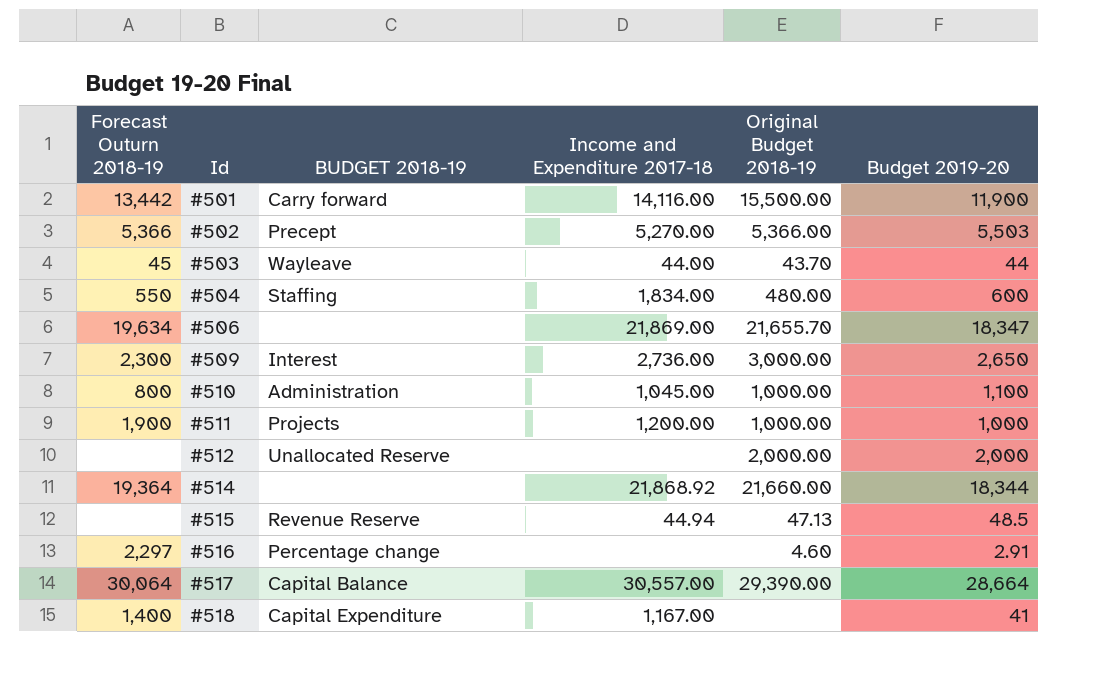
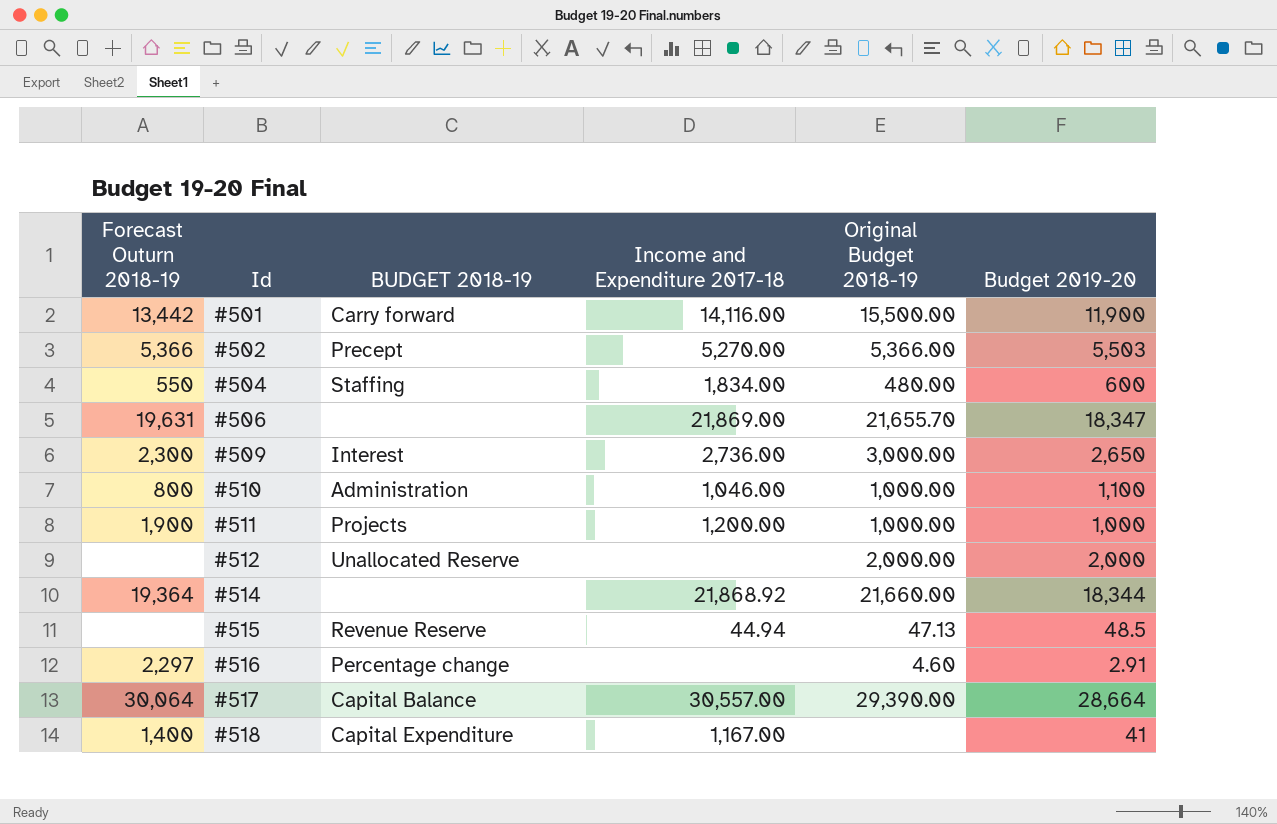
row #503: 45 | Wayleave | 44.00 | 43.70 | 44 -> none
#506 | Forecast Outurn 2018-19: 19,634 -> 19,631
#510 | Income and Expenditure 2017-18: 1,045.00 -> 1,046.00

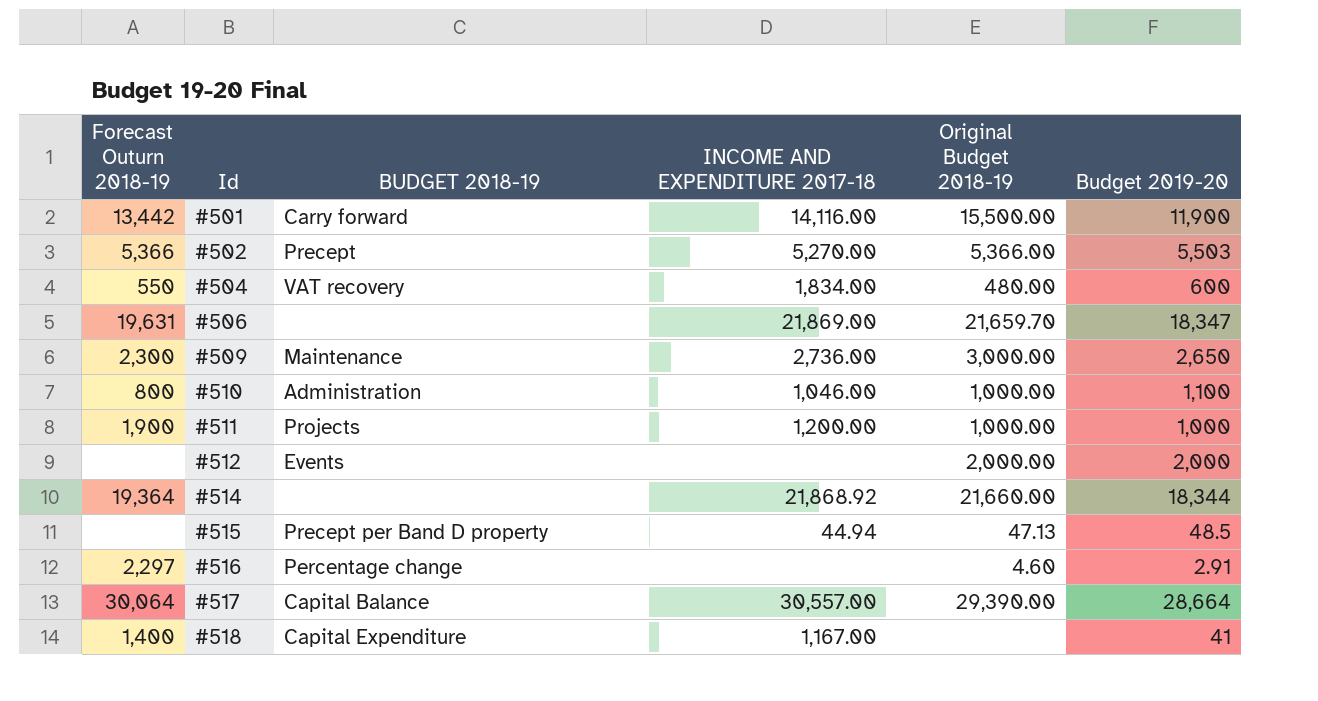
column name: Income and Expenditure 2017-18 -> INCOME AND EXPENDITURE 2017-18
#504 | BUDGET 2018-19: Staffing -> VAT recovery
#506 | Original Budget 2018-19: 21,655.70 -> 21,659.70
#509 | BUDGET 2018-19: Interest -> Maintenance
#512 | BUDGET 2018-19: Unallocated Reserve -> Events
#515 | BUDGET 2018-19: Revenue Reserve -> Precept per Band D property

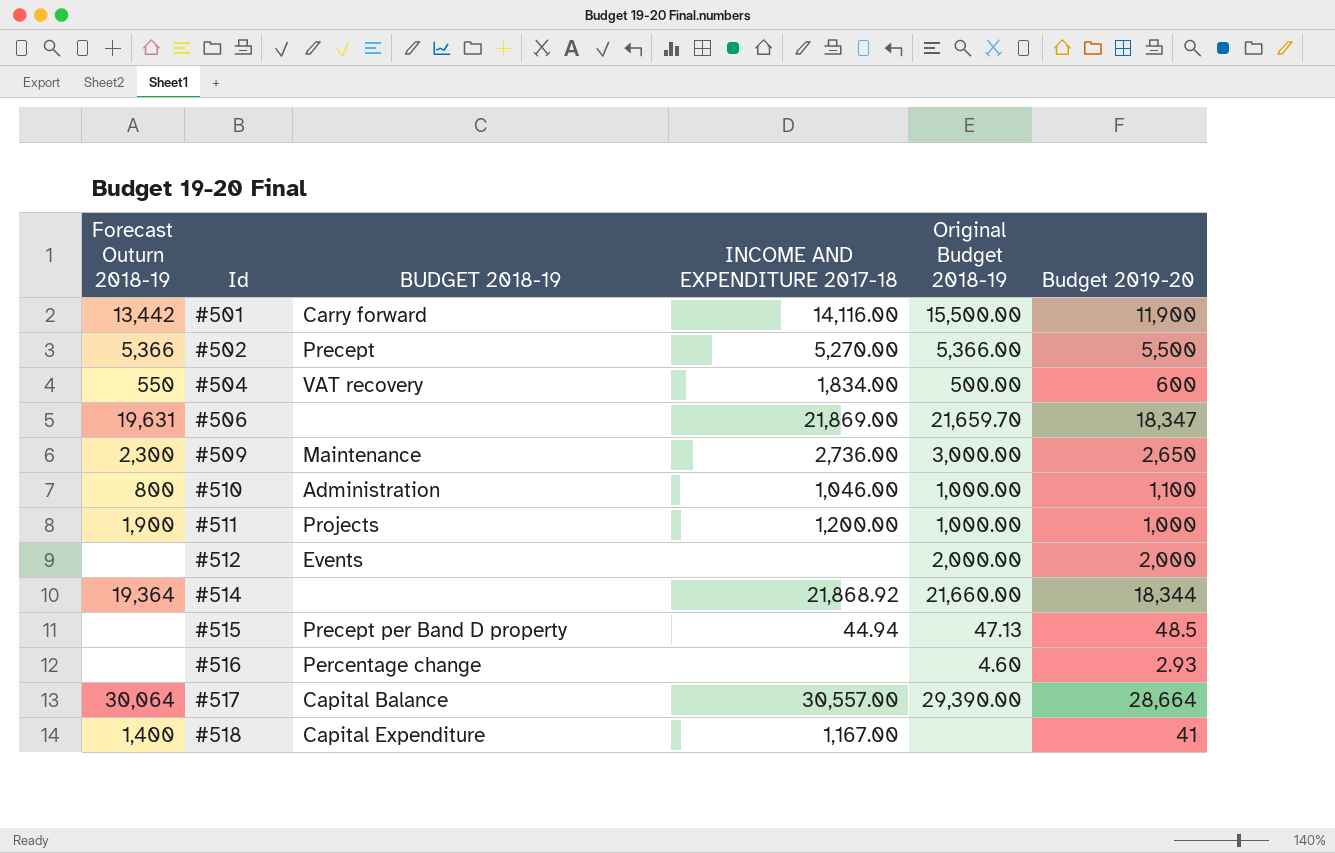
#502 | Budget 2019-20: 5,503 -> 5,500
#504 | Original Budget 2018-19: 480.00 -> 500.00
#516 | Forecast Outurn 2018-19: 2,297 -> none
#516 | Budget 2019-20: 2.91 -> 2.93

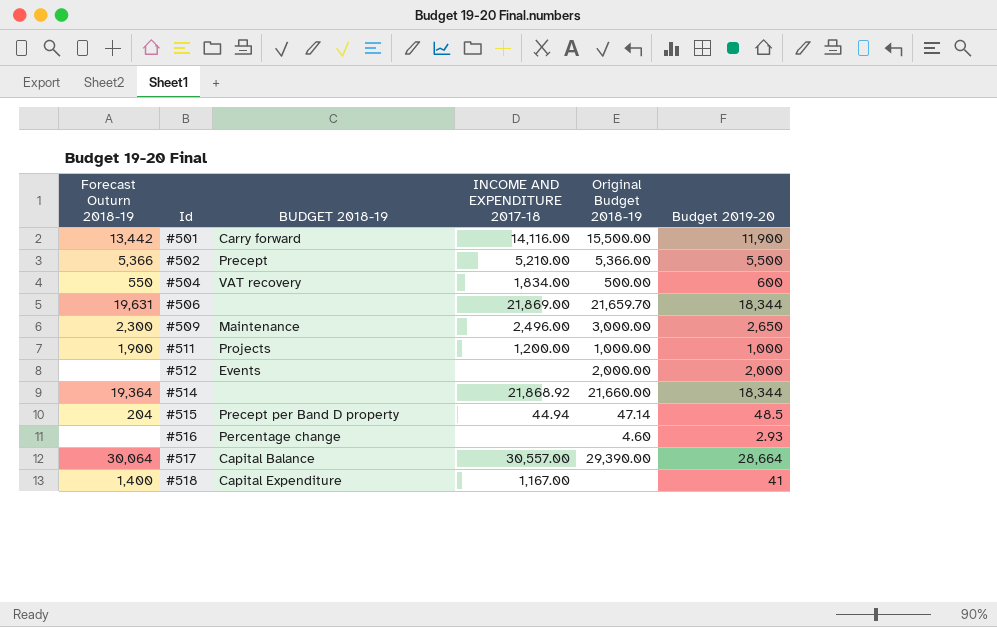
row #510: 800 | Administration | 1,046.00 | 1,000.00 | 1,100 -> none
#502 | INCOME AND EXPENDITURE 2017-18: 5,270.00 -> 5,210.00
#506 | Budget 2019-20: 18,347 -> 18,344
#509 | INCOME AND EXPENDITURE 2017-18: 2,736.00 -> 2,496.00
#515 | Forecast Outurn 2018-19: none -> 204
#515 | Original Budget 2018-19: 47.13 -> 47.14

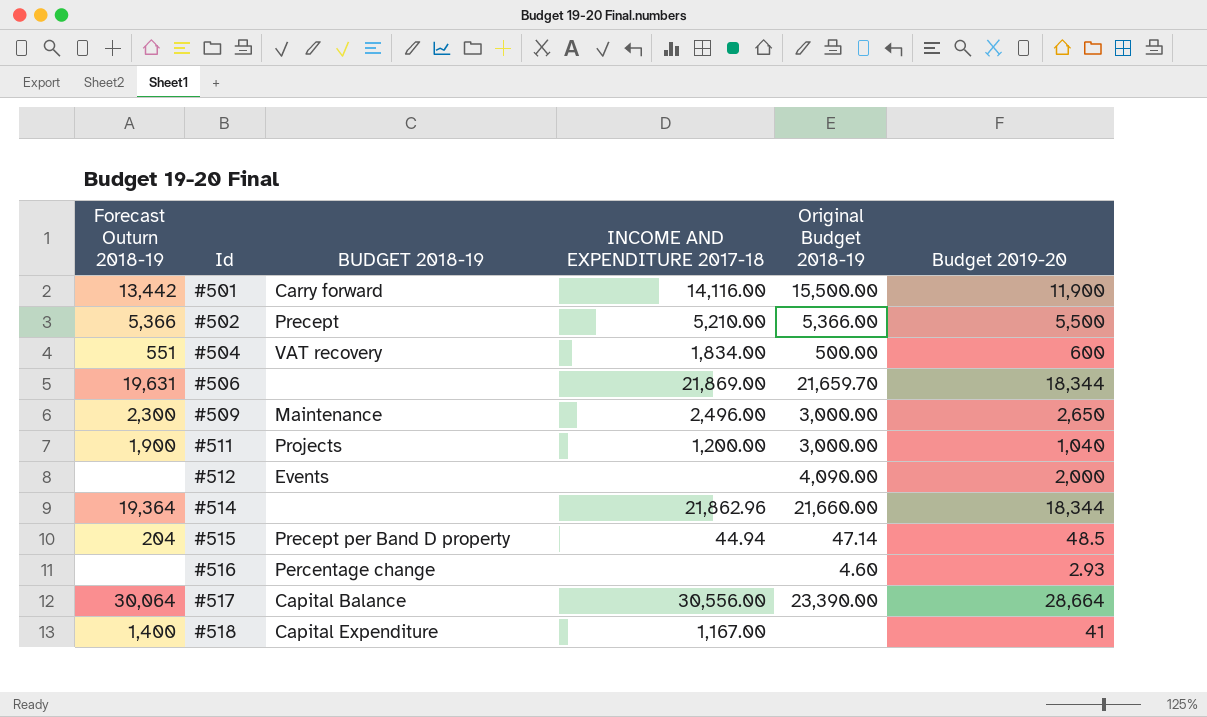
#504 | Forecast Outurn 2018-19: 550 -> 551
#511 | Original Budget 2018-19: 1,000.00 -> 3,000.00
#511 | Budget 2019-20: 1,000 -> 1,040
#512 | Original Budget 2018-19: 2,000.00 -> 4,090.00
#514 | INCOME AND EXPENDITURE 2017-18: 21,868.92 -> 21,862.96
#517 | INCOME AND EXPENDITURE 2017-18: 30,557.00 -> 30,556.00
#517 | Original Budget 2018-19: 29,390.00 -> 23,390.00

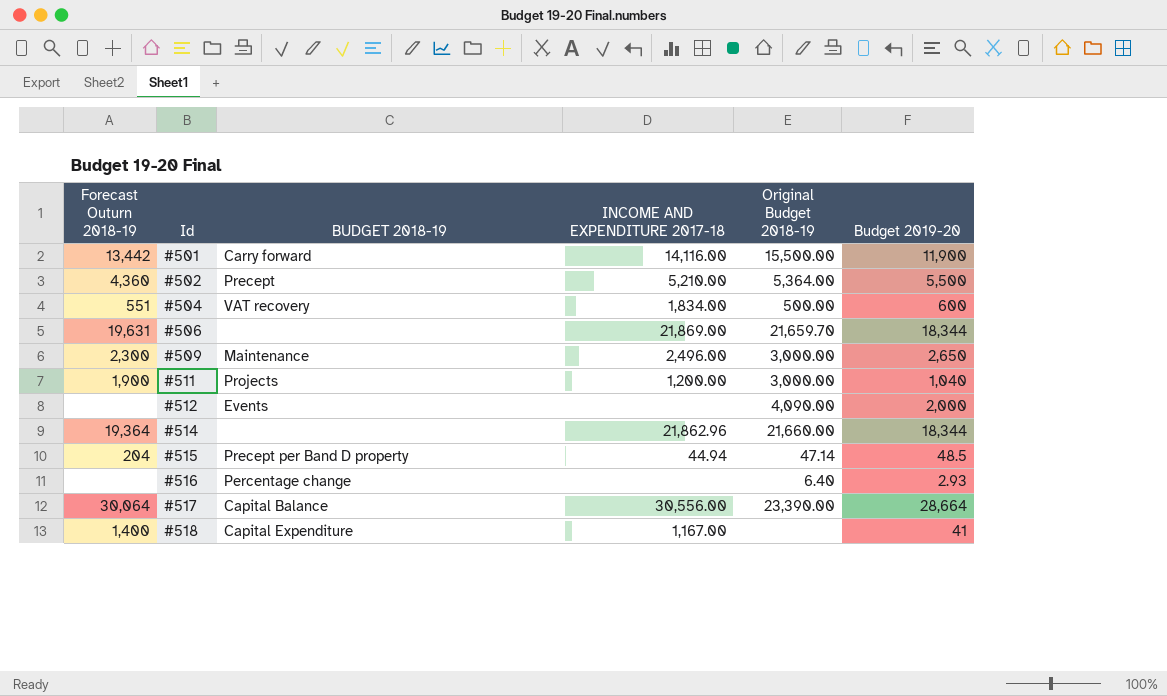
#502 | Forecast Outurn 2018-19: 5,366 -> 4,360
#502 | Original Budget 2018-19: 5,366.00 -> 5,364.00
#516 | Original Budget 2018-19: 4.60 -> 6.40

